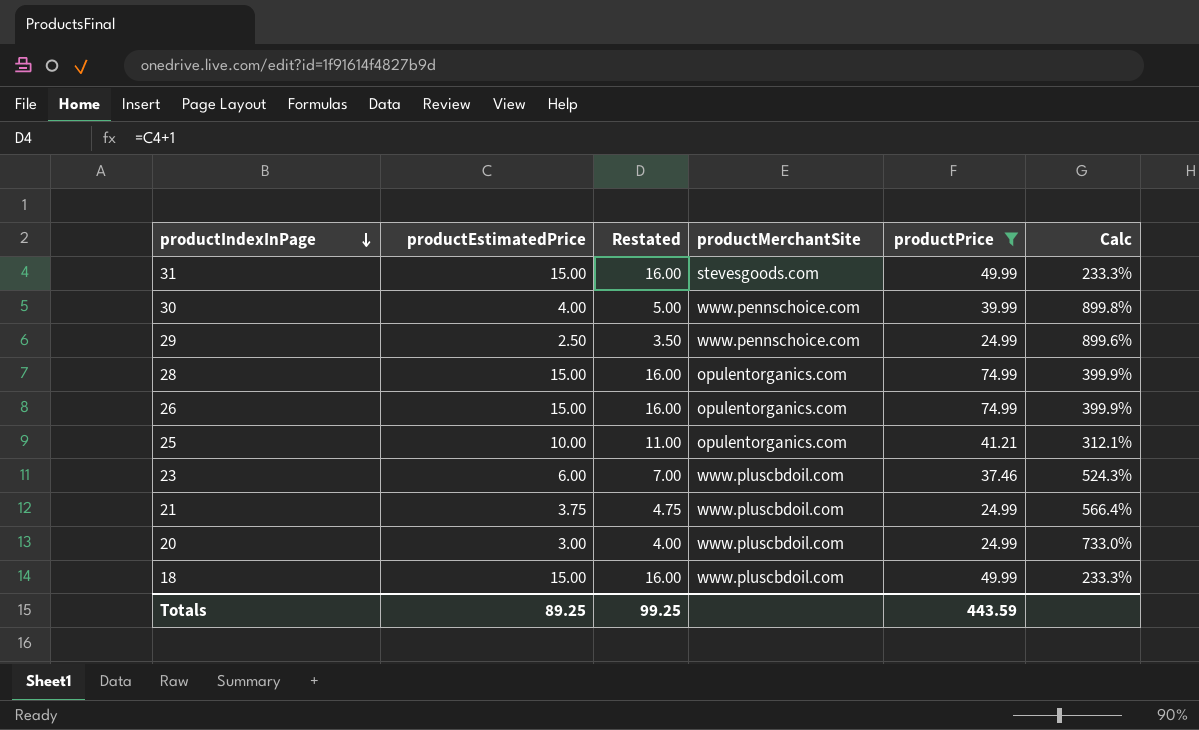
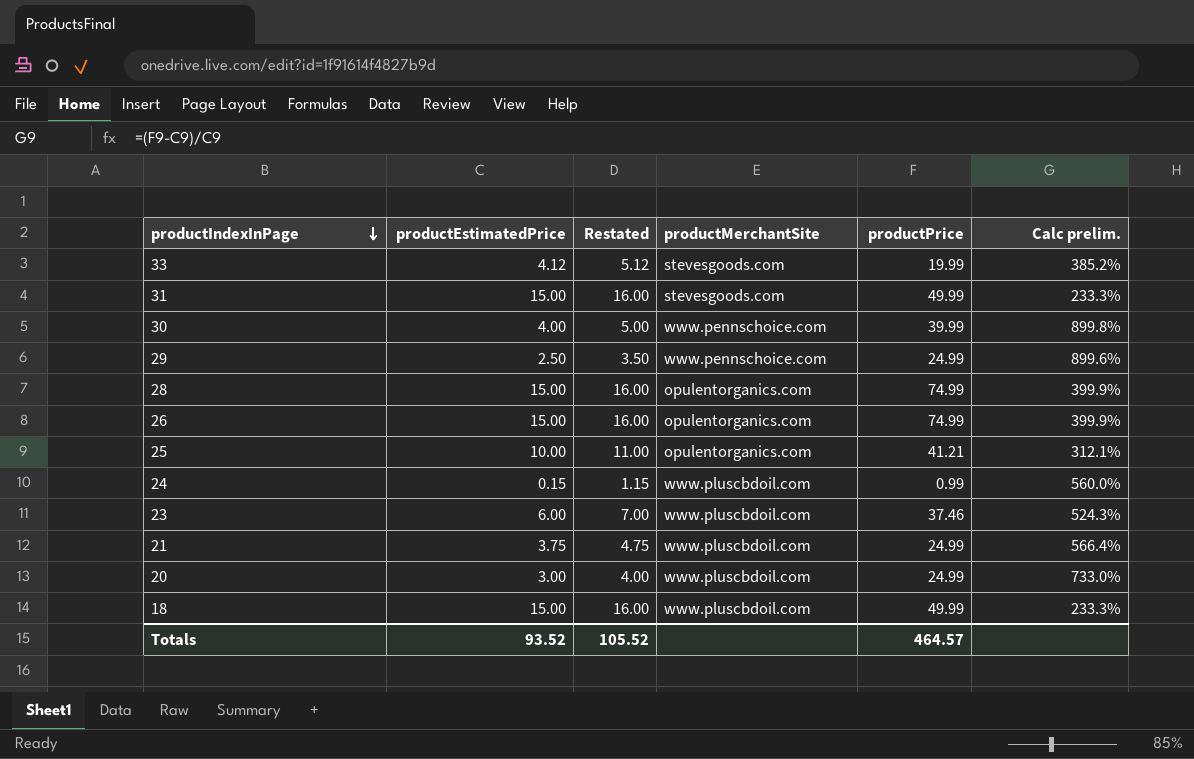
filter: productPrice >= 24.99 -> none
column name: Calc -> Calc prelim.
Totals | productEstimatedPrice: 89.25 -> 93.52
Totals | Restated: 99.25 -> 105.52
Totals | productPrice: 443.59 -> 464.57

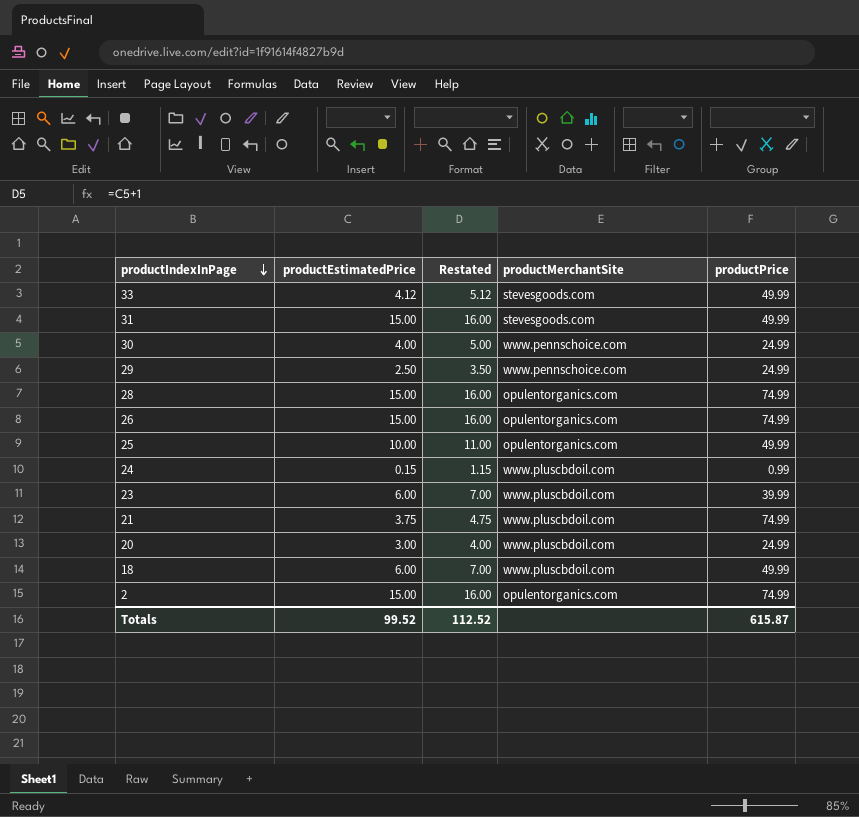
column Calc prelim. | formula: ([productPrice] - [productEstimatedPrice]) / [productEstimatedPrice] -> none
33 | productPrice: 19.99 -> 49.99
30 | productPrice: 39.99 -> 24.99
25 | productPrice: 41.21 -> 49.99
23 | productPrice: 37.46 -> 39.99
21 | productPrice: 24.99 -> 74.99
18 | productEstimatedPrice: 15.00 -> 6.00
18 | Restated: 16.00 -> 7.00
row 2: none -> 15.00 | 16.00 | opulentorganics.com | 74.99
Totals | productEstimatedPrice: 93.52 -> 99.52
Totals | Restated: 105.52 -> 112.52
Totals | productPrice: 464.57 -> 615.87

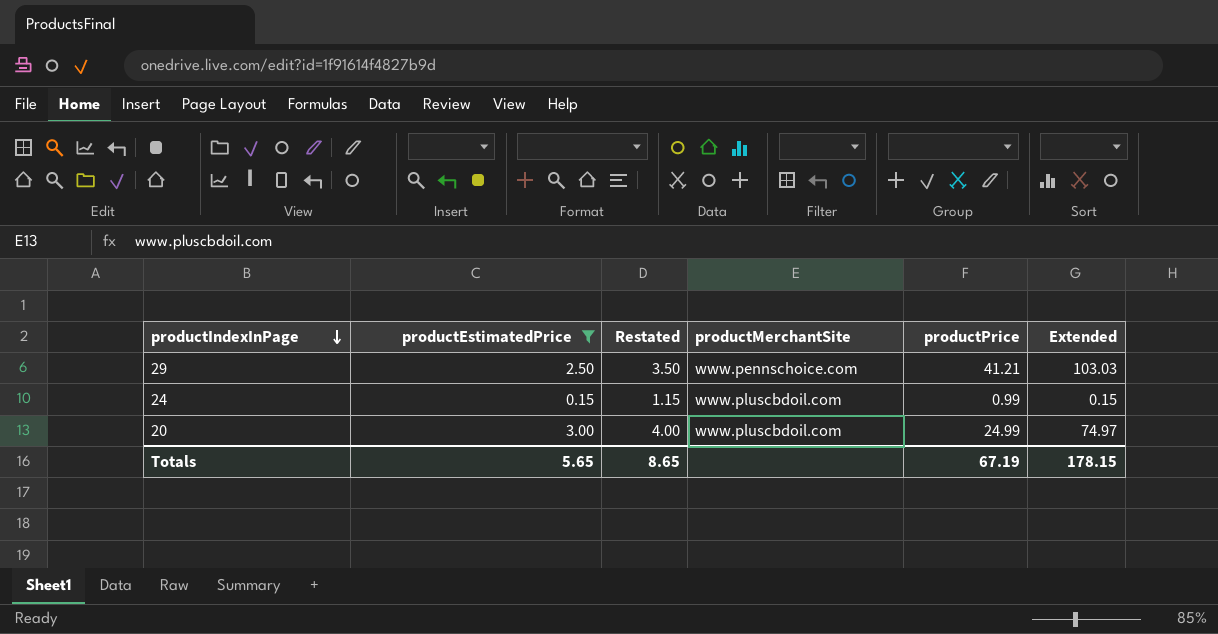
filter: none -> productEstimatedPrice <= 3.00
column Extended | formula: none -> [productEstimatedPrice] * [productPrice]
29 | productPrice: 24.99 -> 41.21
Totals | productEstimatedPrice: 99.52 -> 5.65
Totals | Restated: 112.52 -> 8.65
Totals | productPrice: 615.87 -> 67.19

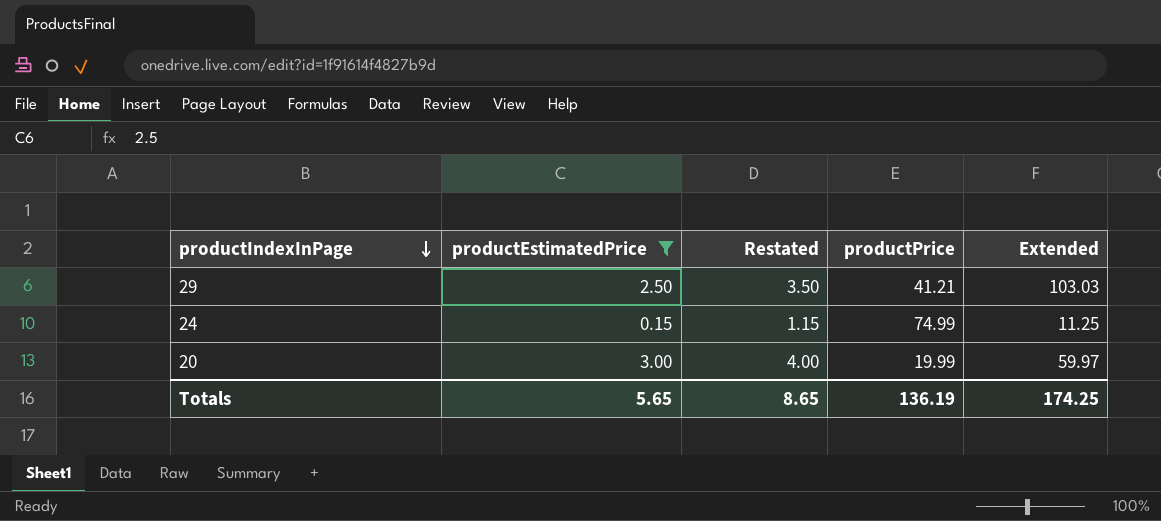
column productMerchantSite | position: 4 -> none
24 | productPrice: 0.99 -> 74.99
24 | Extended: 0.15 -> 11.25
20 | productPrice: 24.99 -> 19.99
20 | Extended: 74.97 -> 59.97
Totals | productPrice: 67.19 -> 136.19
Totals | Extended: 178.15 -> 174.25

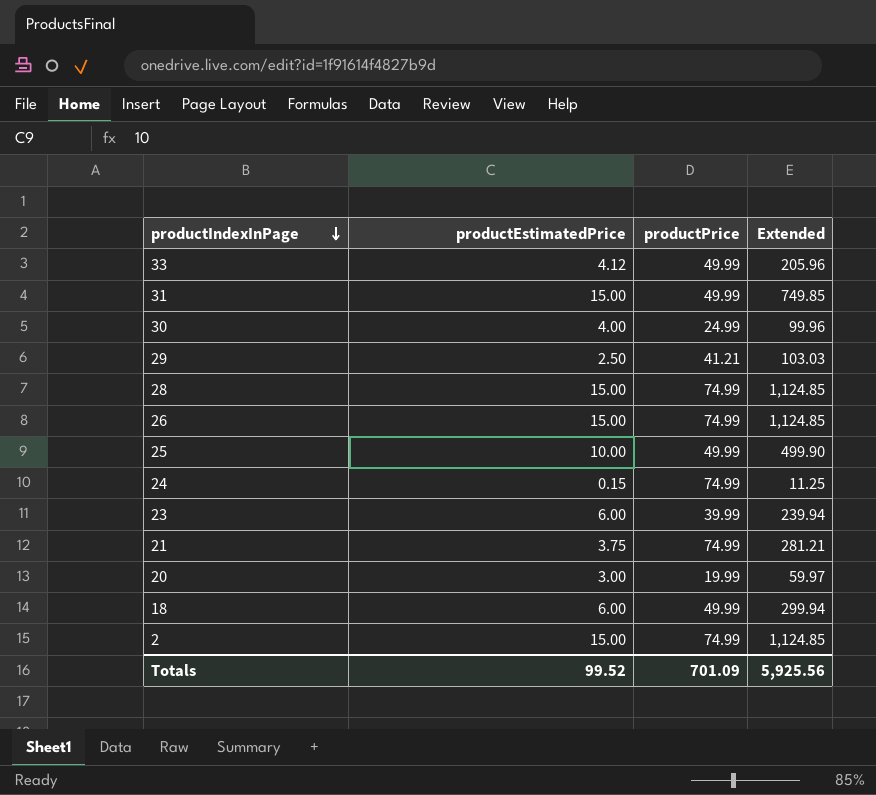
filter: productEstimatedPrice <= 3.00 -> none
column Restated | formula: [productEstimatedPrice] + 1 -> none
Totals | productEstimatedPrice: 5.65 -> 99.52
Totals | productPrice: 136.19 -> 701.09
Totals | Extended: 174.25 -> 5,925.56

